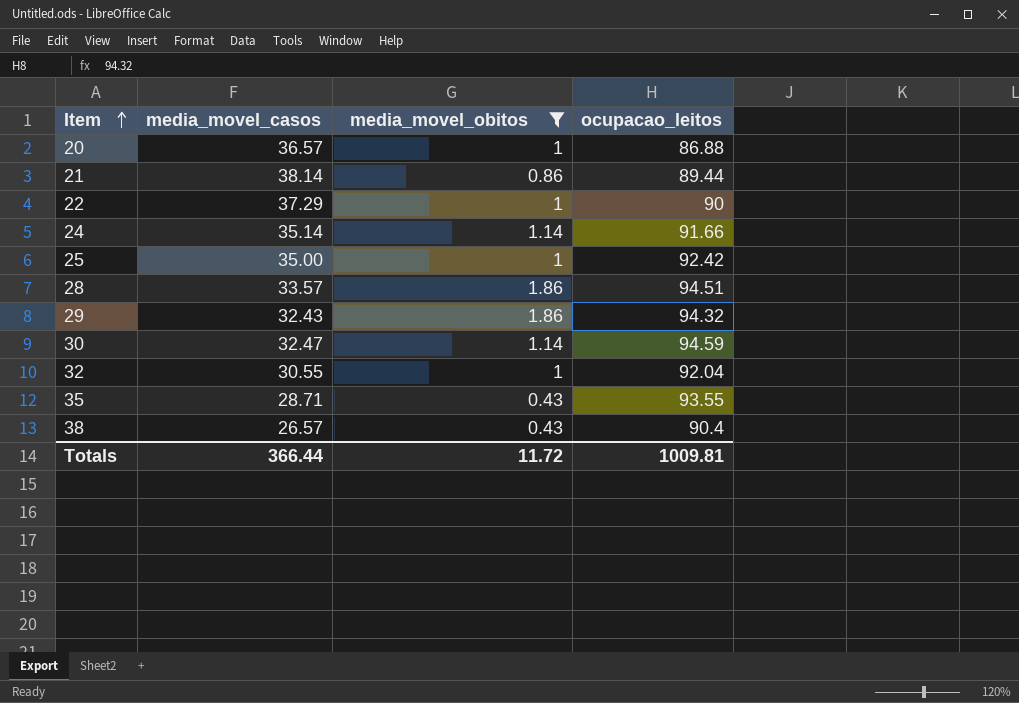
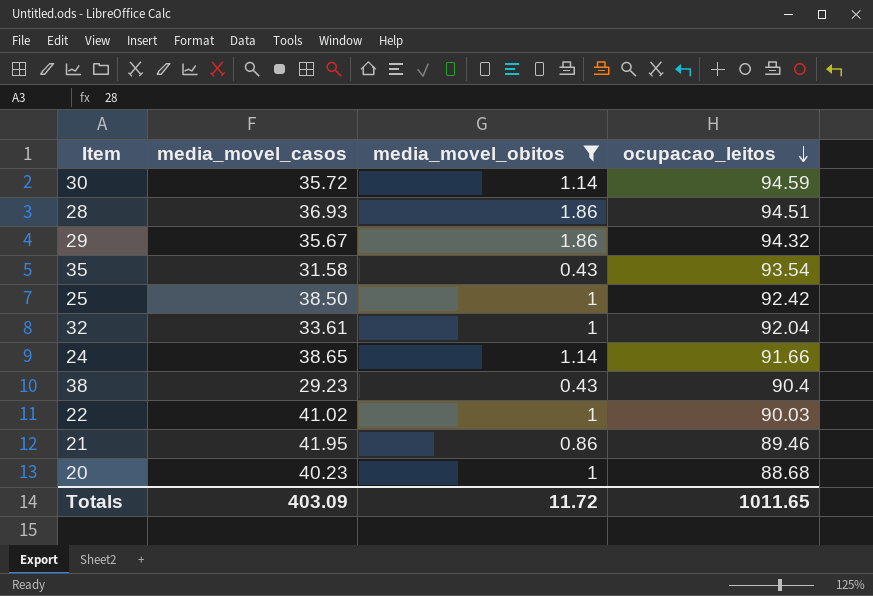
row order: Item ascending -> ocupacao_leitos descending
30 | media_movel_casos: 32.47 -> 35.72
28 | media_movel_casos: 33.57 -> 36.93
29 | media_movel_casos: 32.43 -> 35.67
35 | media_movel_casos: 28.71 -> 31.58
35 | ocupacao_leitos: 93.55 -> 93.54
25 | media_movel_casos: 35.00 -> 38.50
32 | media_movel_casos: 30.55 -> 33.61
24 | media_movel_casos: 35.14 -> 38.65
38 | media_movel_casos: 26.57 -> 29.23
22 | media_movel_casos: 37.29 -> 41.02
22 | ocupacao_leitos: 90 -> 90.03
21 | media_movel_casos: 38.14 -> 41.95
21 | ocupacao_leitos: 89.44 -> 89.46
20 | media_movel_casos: 36.57 -> 40.23
20 | ocupacao_leitos: 86.88 -> 88.68
Totals | media_movel_casos: 366.44 -> 403.09
Totals | ocupacao_leitos: 1009.81 -> 1011.65

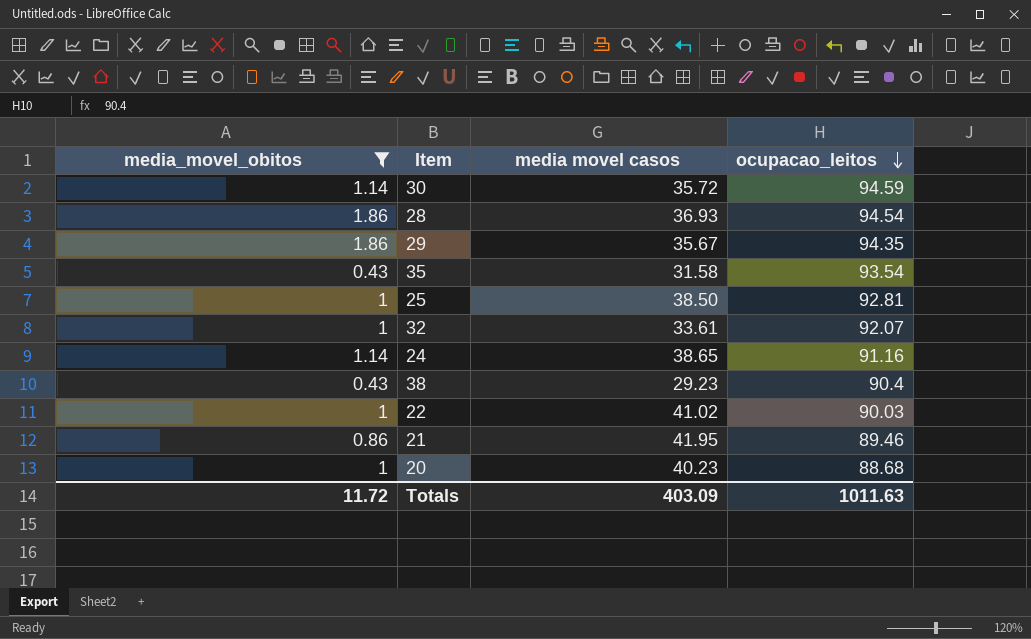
column media_movel_obitos | position: 3 -> 1
column name: media_movel_casos -> media movel casos
28 | ocupacao_leitos: 94.51 -> 94.54
29 | ocupacao_leitos: 94.32 -> 94.35
25 | ocupacao_leitos: 92.42 -> 92.81
32 | ocupacao_leitos: 92.04 -> 92.07
24 | ocupacao_leitos: 91.66 -> 91.16
Totals | ocupacao_leitos: 1011.65 -> 1011.63

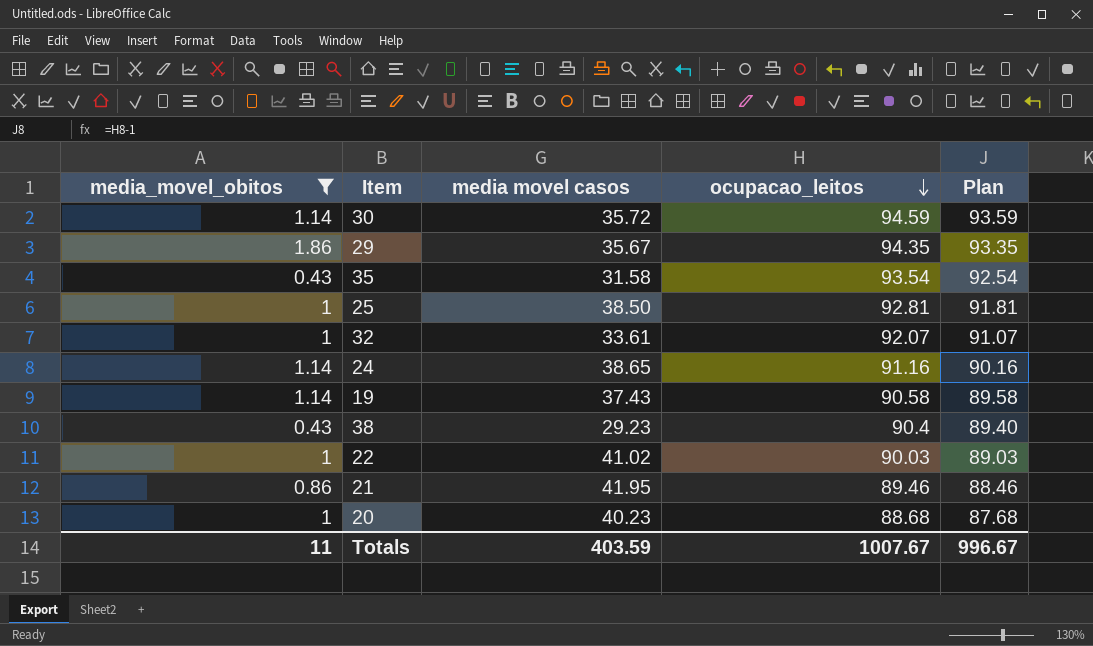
column Plan | formula: none -> [ocupacao_leitos] - 1
row 28: 1.86 | 36.93 | 94.54 -> none
row 19: none -> 1.14 | 37.43 | 90.58 | 89.58
Totals | media_movel_obitos: 11.72 -> 11
Totals | media movel casos: 403.09 -> 403.59
Totals | ocupacao_leitos: 1011.63 -> 1007.67

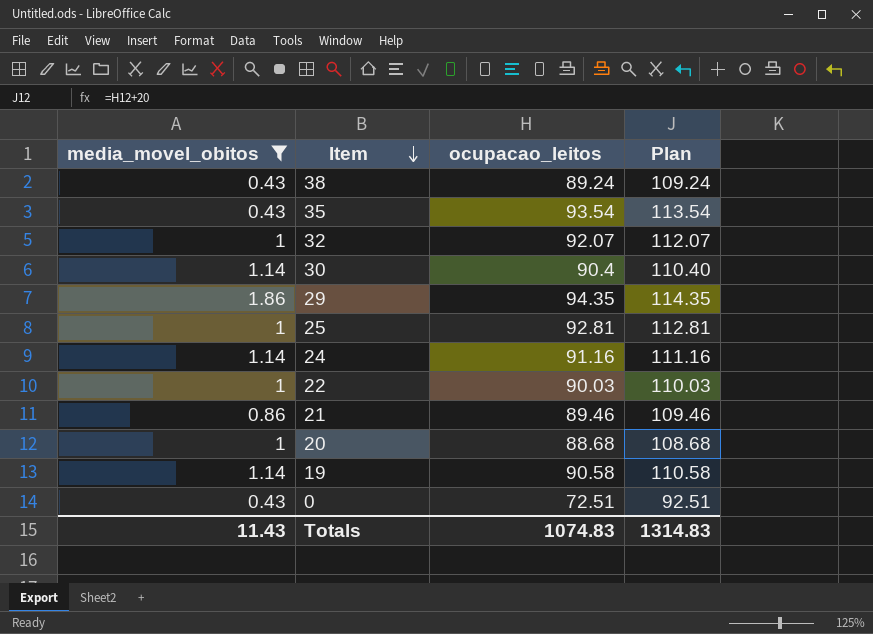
row order: ocupacao_leitos descending -> Item descending
column media movel casos | position: 3 -> none
column Plan | formula: [ocupacao_leitos] - 1 -> [ocupacao_leitos] + 20
38 | ocupacao_leitos: 90.4 -> 89.24
30 | ocupacao_leitos: 94.59 -> 90.4
row 0: none -> 0.43 | 72.51 | 92.51
Totals | media_movel_obitos: 11 -> 11.43
Totals | ocupacao_leitos: 1007.67 -> 1074.83
Totals | Plan: 996.67 -> 1314.83

